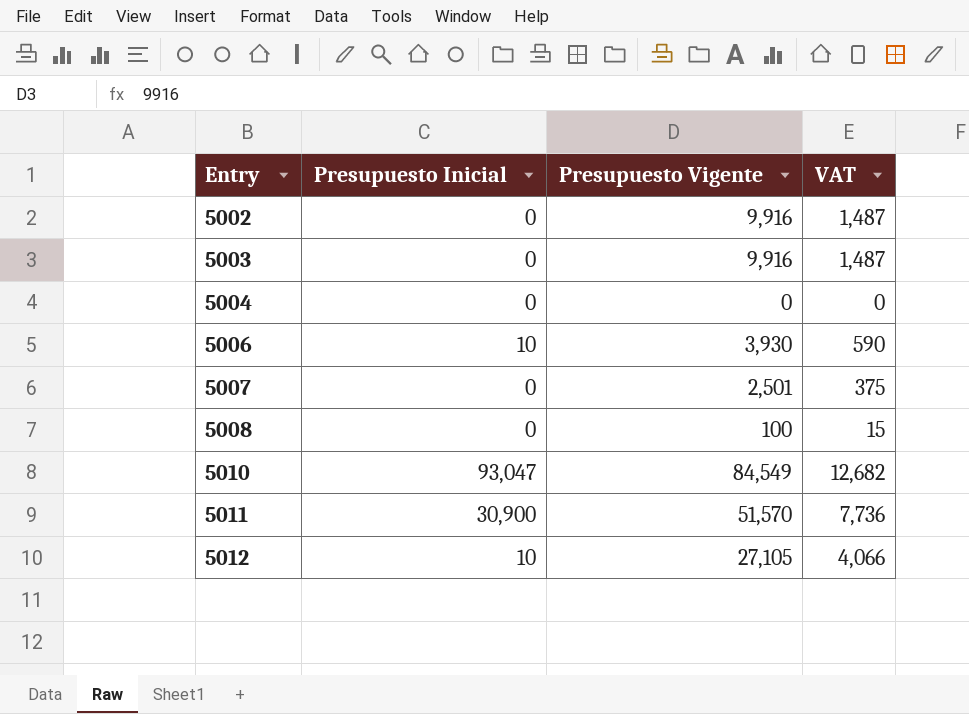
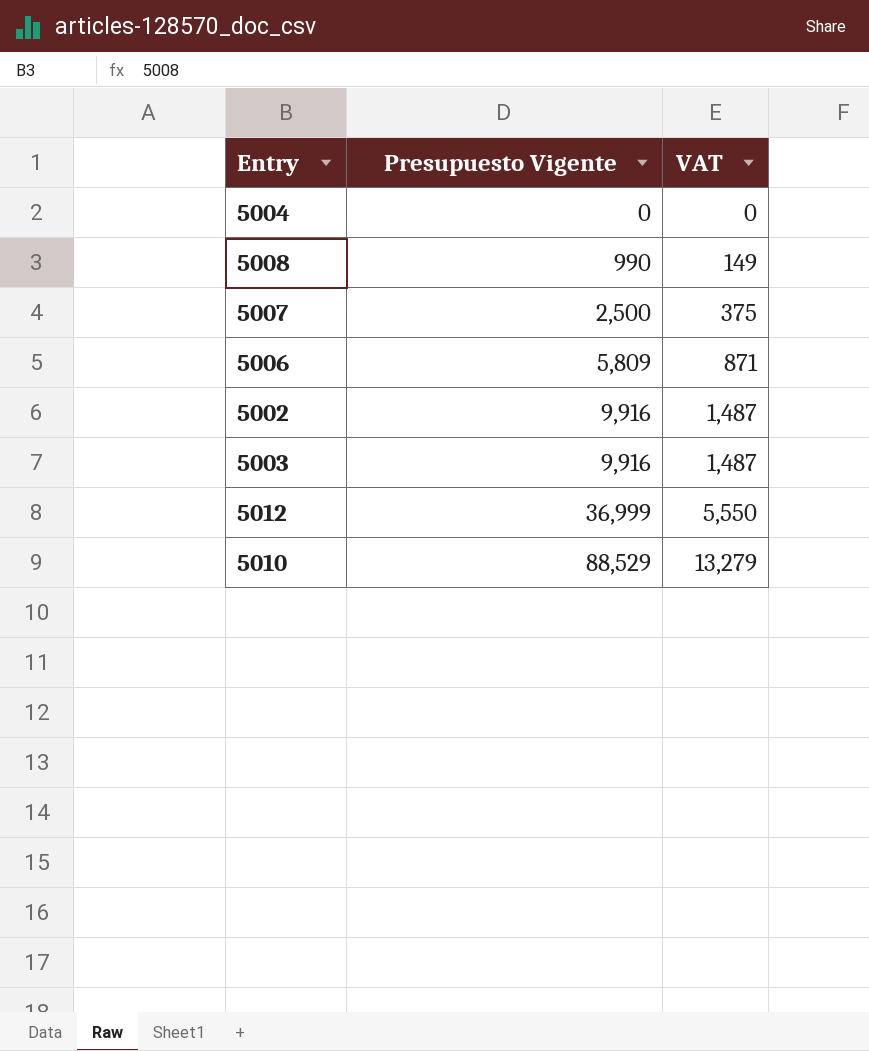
row order: Entry ascending -> Presupuesto Vigente ascending
column Presupuesto Inicial | position: 2 -> none
row 5011: 30,900 | 51,570 | 7,736 -> none
5008 | Presupuesto Vigente: 100 -> 990
5008 | VAT: 15 -> 149
5007 | Presupuesto Vigente: 2,501 -> 2,500
5006 | Presupuesto Vigente: 3,930 -> 5,809
5006 | VAT: 590 -> 871
5012 | Presupuesto Vigente: 27,105 -> 36,999
5012 | VAT: 4,066 -> 5,550
5010 | Presupuesto Vigente: 84,549 -> 88,529
5010 | VAT: 12,682 -> 13,279

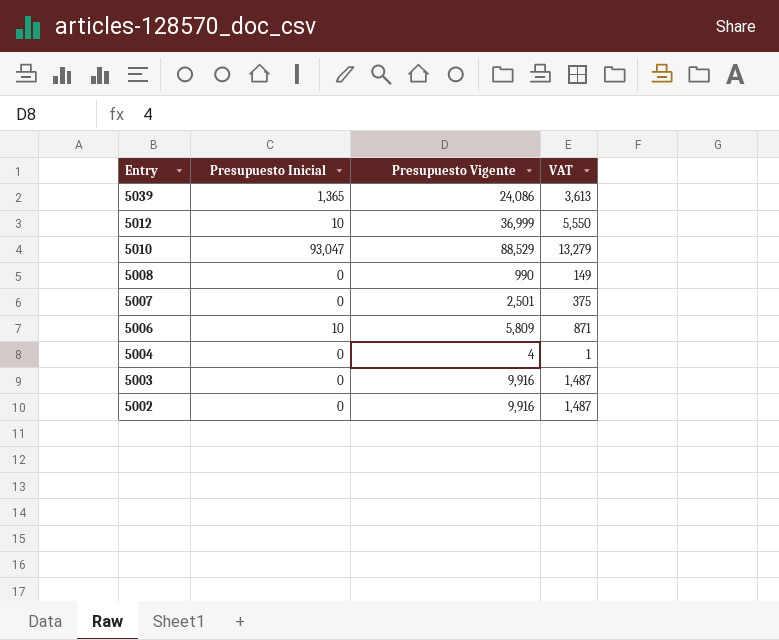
row order: Presupuesto Vigente ascending -> Entry descending
column Presupuesto Inicial | position: none -> 2
row 5039: none -> 1,365 | 24,086 | 3,613
5007 | Presupuesto Vigente: 2,500 -> 2,501
5004 | Presupuesto Vigente: 0 -> 4
5004 | VAT: 0 -> 1

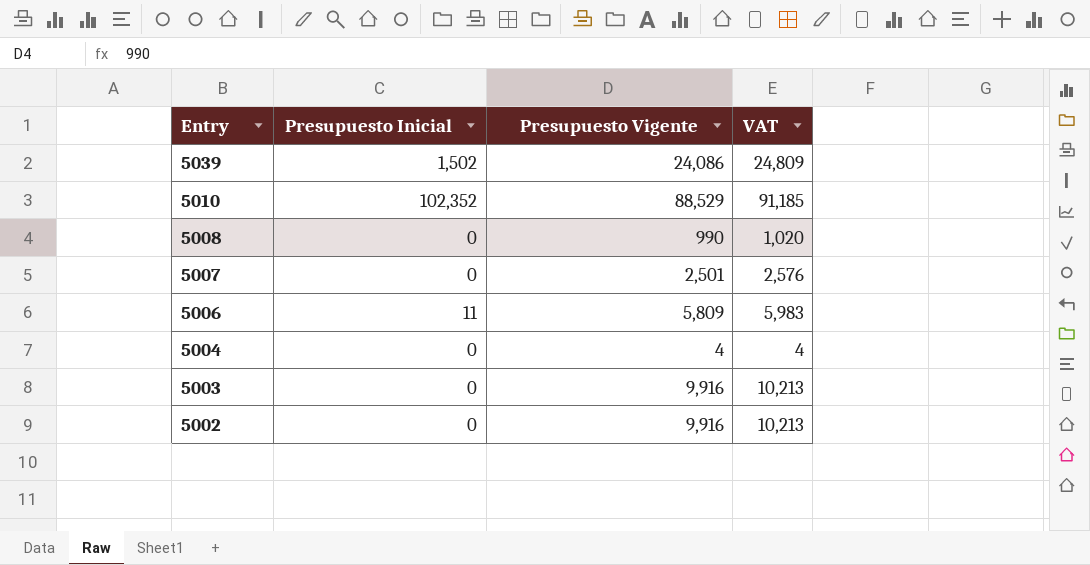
column VAT | formula: [Presupuesto Vigente] * 0.15 -> [Presupuesto Vigente] * 1.03
row 5012: 10 | 36,999 | 5,550 -> none
5039 | Presupuesto Inicial: 1,365 -> 1,502
5010 | Presupuesto Inicial: 93,047 -> 102,352
5006 | Presupuesto Inicial: 10 -> 11

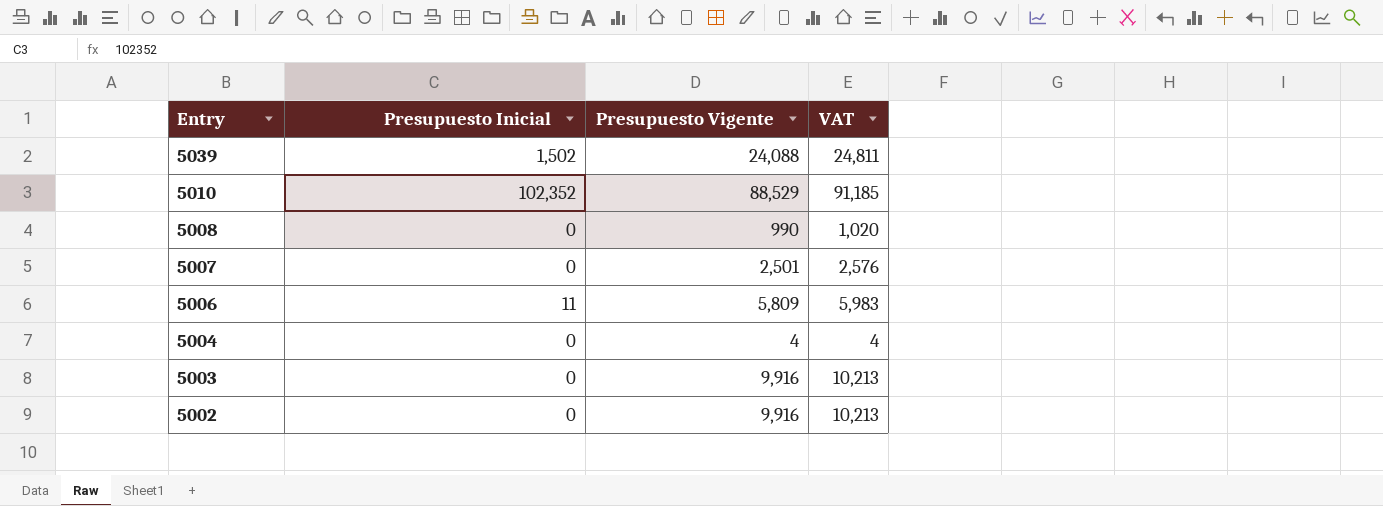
5039 | Presupuesto Vigente: 24,086 -> 24,088
5039 | VAT: 24,809 -> 24,811

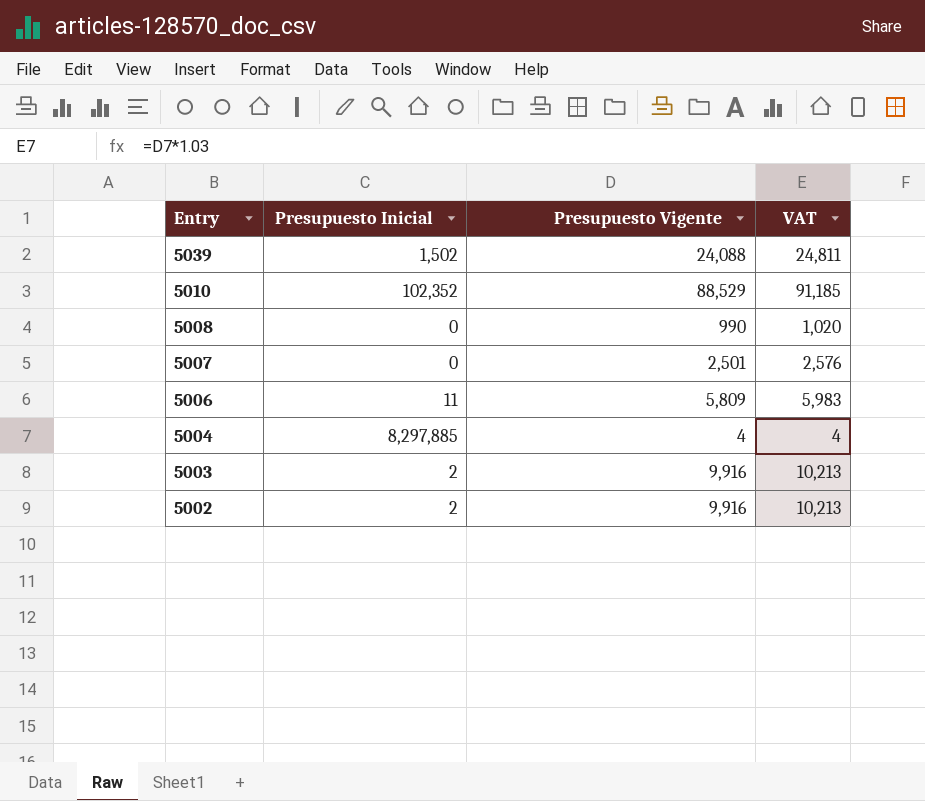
5004 | Presupuesto Inicial: 0 -> 8,297,885
5003 | Presupuesto Inicial: 0 -> 2
5002 | Presupuesto Inicial: 0 -> 2

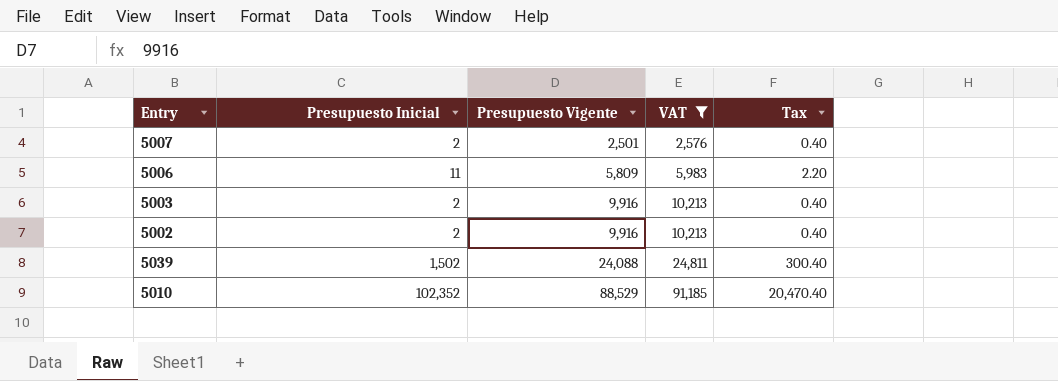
filter: none -> VAT >= 2,576
row order: Entry descending -> Presupuesto Vigente ascending
column Tax | formula: none -> [Presupuesto Inicial] * 0.2
5007 | Presupuesto Inicial: 0 -> 2

